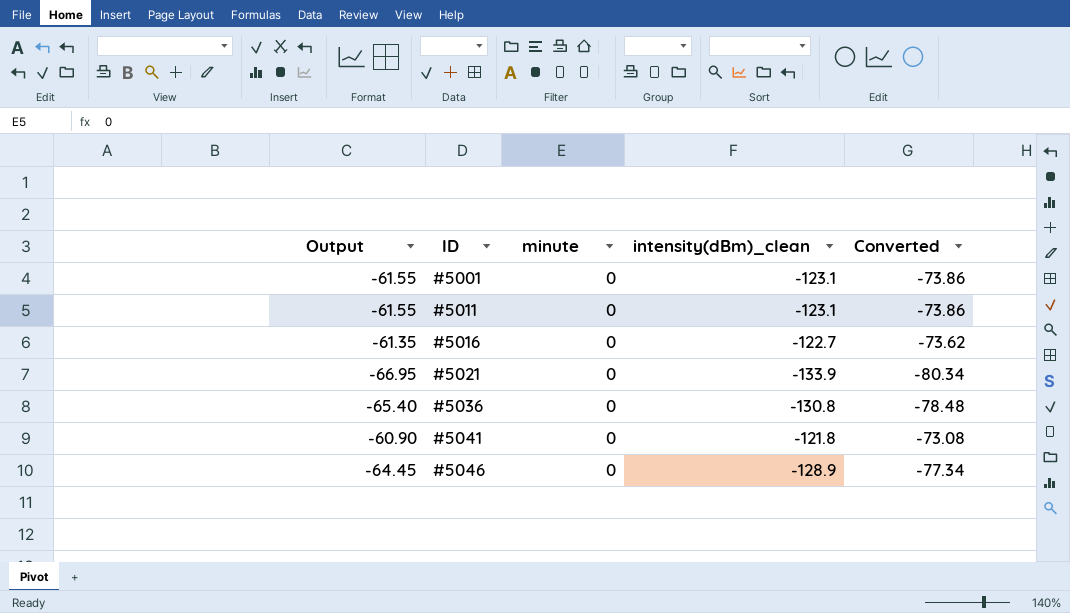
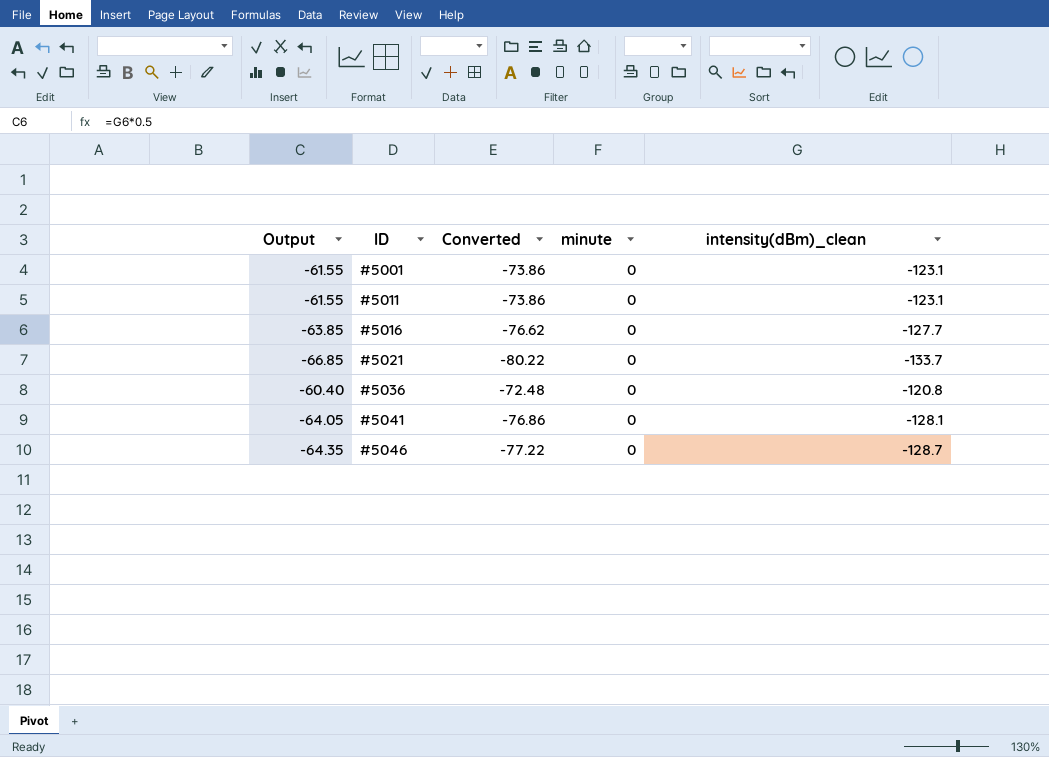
column Converted | position: 5 -> 3
#5016 | Output: -61.35 -> -63.85
#5016 | Converted: -73.62 -> -76.62
#5016 | intensity(dBm)_clean: -122.7 -> -127.7
#5021 | Output: -66.95 -> -66.85
#5021 | Converted: -80.34 -> -80.22
#5021 | intensity(dBm)_clean: -133.9 -> -133.7
#5036 | Output: -65.40 -> -60.40
#5036 | Converted: -78.48 -> -72.48
#5036 | intensity(dBm)_clean: -130.8 -> -120.8
#5041 | Output: -60.90 -> -64.05
#5041 | Converted: -73.08 -> -76.86
#5041 | intensity(dBm)_clean: -121.8 -> -128.1
#5046 | Output: -64.45 -> -64.35
#5046 | Converted: -77.34 -> -77.22
#5046 | intensity(dBm)_clean: -128.9 -> -128.7

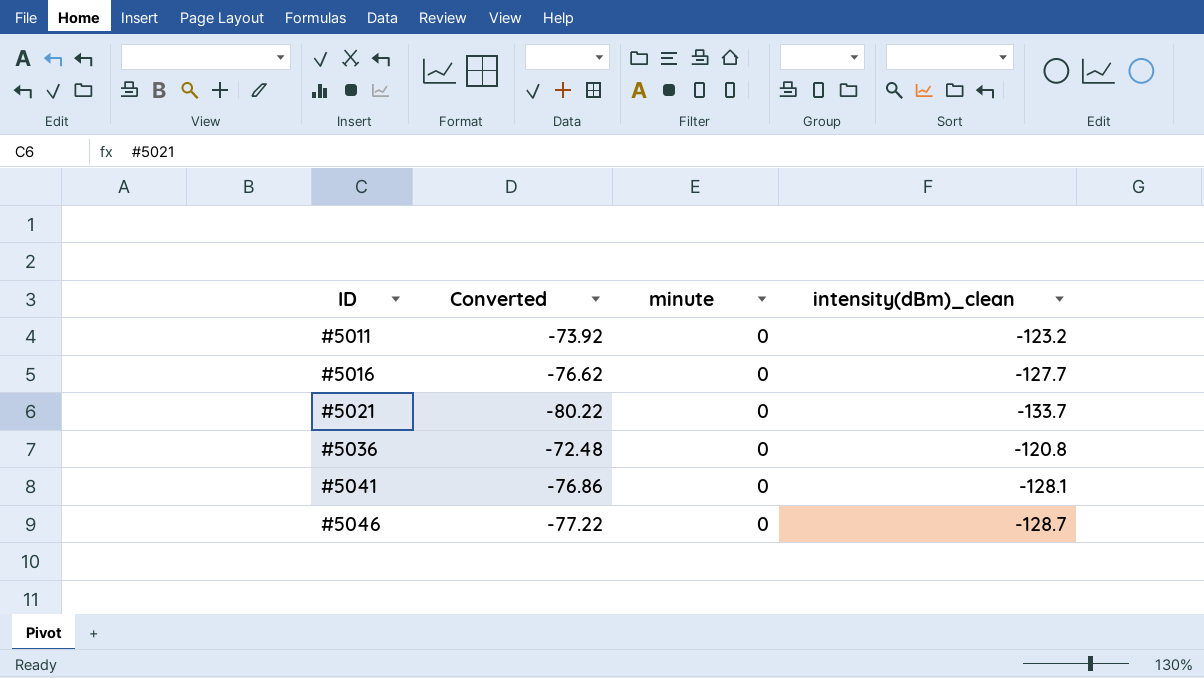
column Output | formula: [intensity(dBm)_clean] * 0.5 -> none
row #5001: -61.55 | -73.86 | 0 | -123.1 -> none
#5011 | Converted: -73.86 -> -73.92
#5011 | intensity(dBm)_clean: -123.1 -> -123.2

